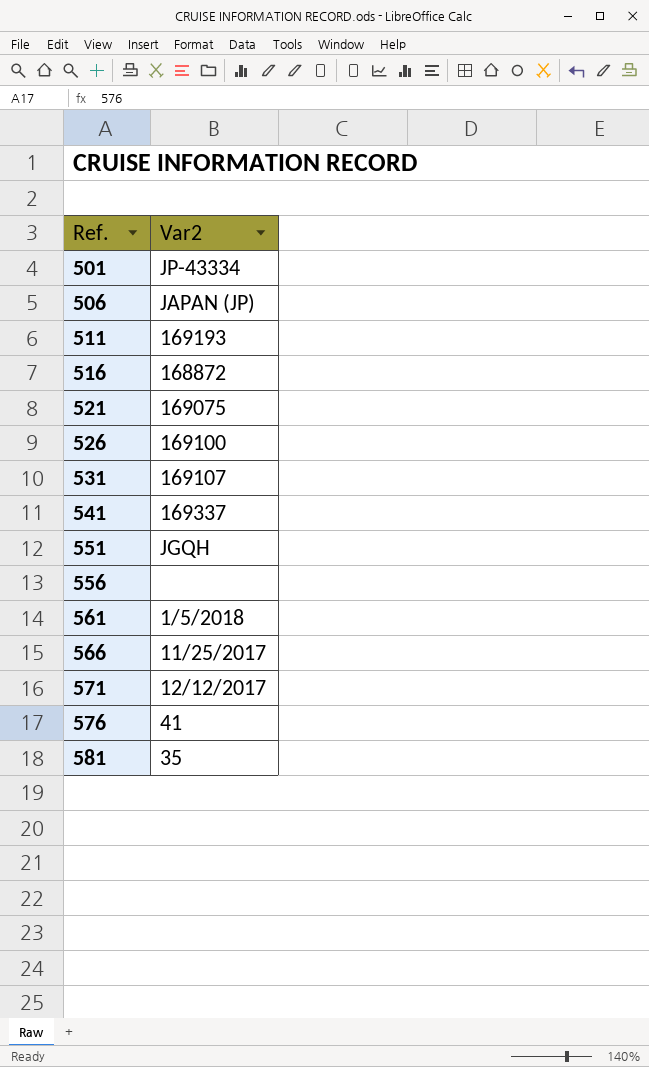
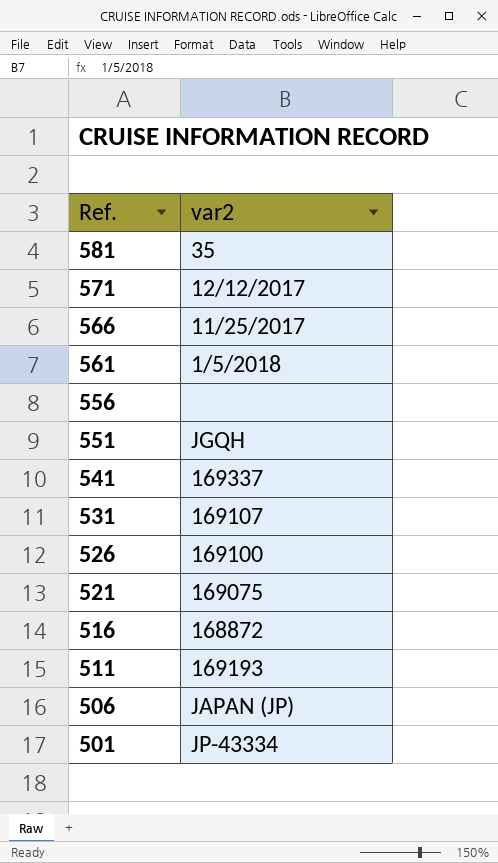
row order: Ref. ascending -> Ref. descending
column name: Var2 -> var2
row 576: 41 -> none

